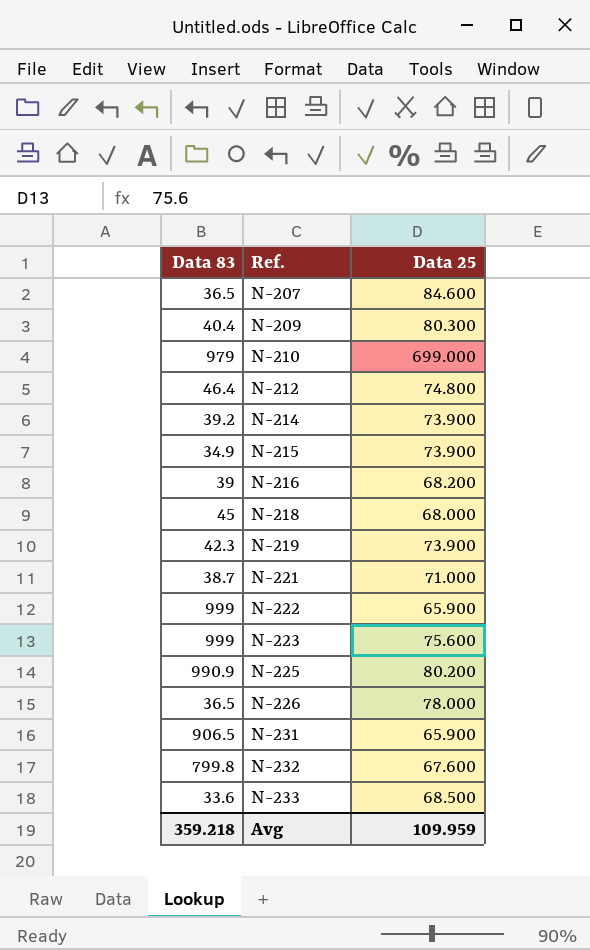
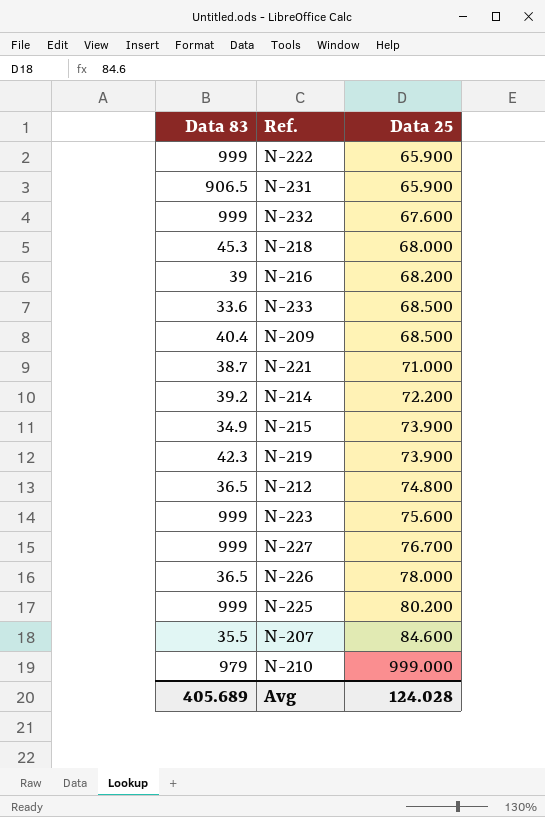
row order: Ref. ascending -> Data 25 ascending
N-232 | Data 83: 799.8 -> 999
N-218 | Data 83: 45 -> 45.3
N-209 | Data 25: 80.300 -> 68.500
N-214 | Data 25: 73.900 -> 72.200
N-212 | Data 83: 46.4 -> 36.5
row N-227: none -> 999 | 76.700
N-225 | Data 83: 990.9 -> 999
N-207 | Data 83: 36.5 -> 35.5
N-210 | Data 25: 699.000 -> 999.000
Avg | Data 83: 359.218 -> 405.689
Avg | Data 25: 109.959 -> 124.028

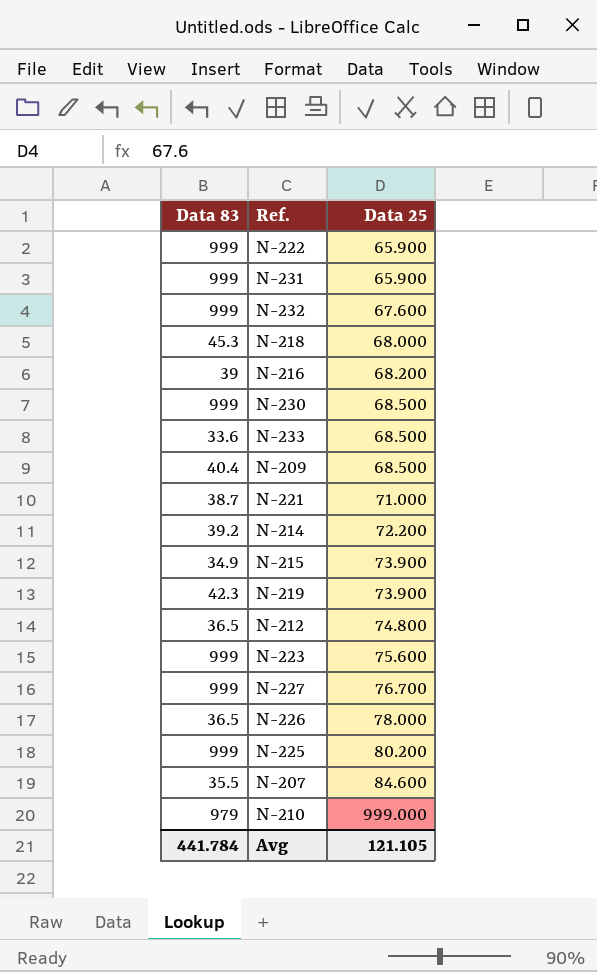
N-231 | Data 83: 906.5 -> 999
row N-230: none -> 999 | 68.500
Avg | Data 83: 405.689 -> 441.784
Avg | Data 25: 124.028 -> 121.105

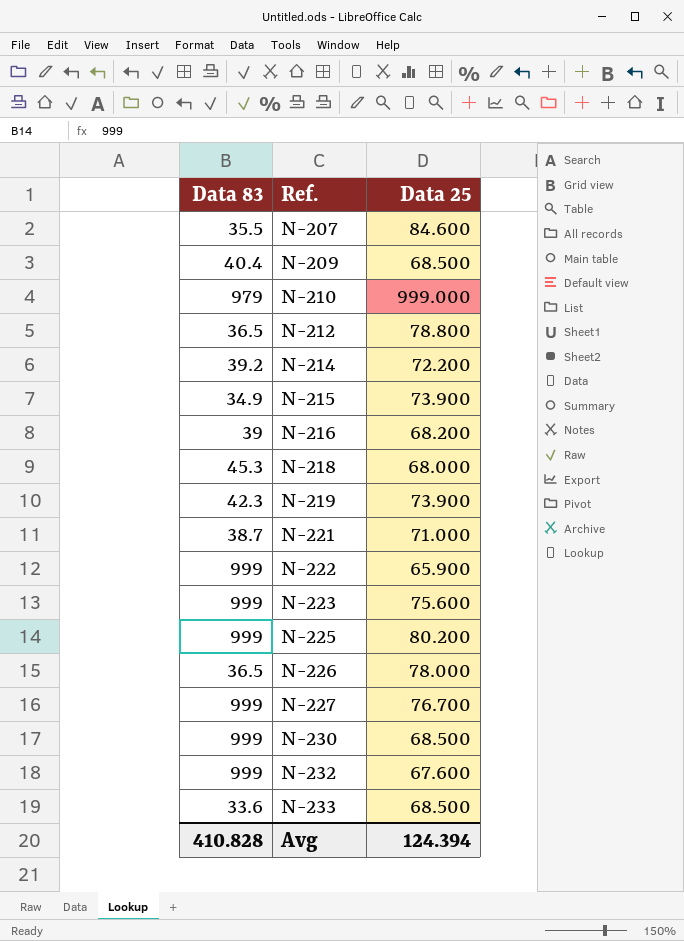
row order: Data 25 ascending -> Ref. ascending
row N-231: 999 | 65.900 -> none
N-212 | Data 25: 74.800 -> 78.800
Avg | Data 83: 441.784 -> 410.828
Avg | Data 25: 121.105 -> 124.394

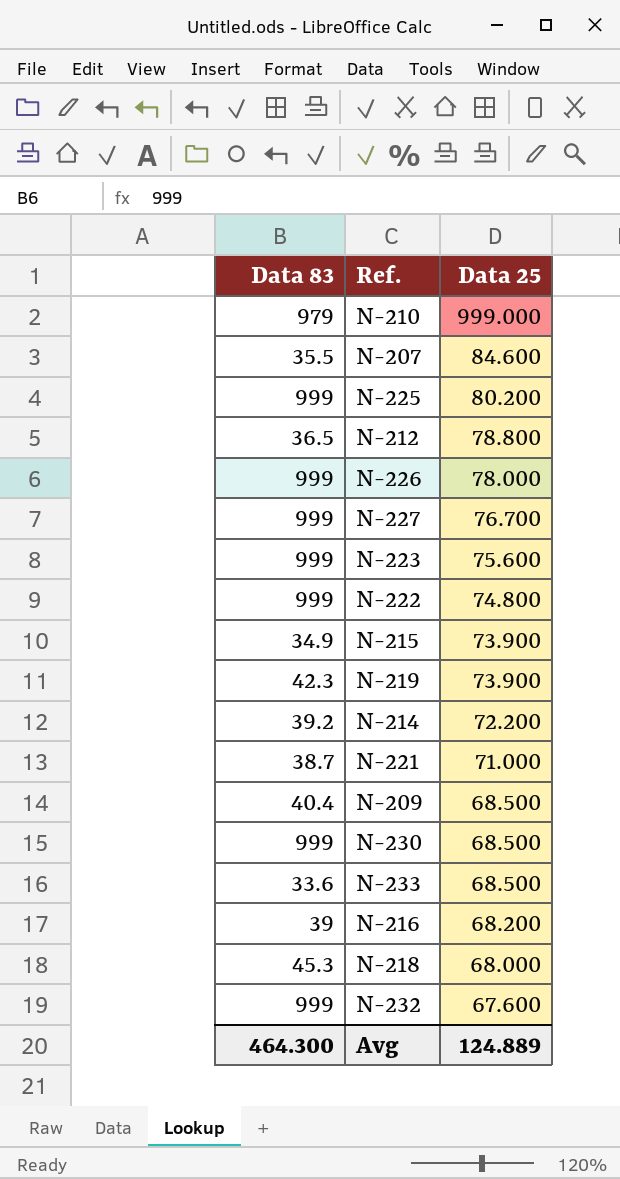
row order: Ref. ascending -> Data 25 descending
N-226 | Data 83: 36.5 -> 999
N-222 | Data 25: 65.900 -> 74.800
Avg | Data 83: 410.828 -> 464.300
Avg | Data 25: 124.394 -> 124.889

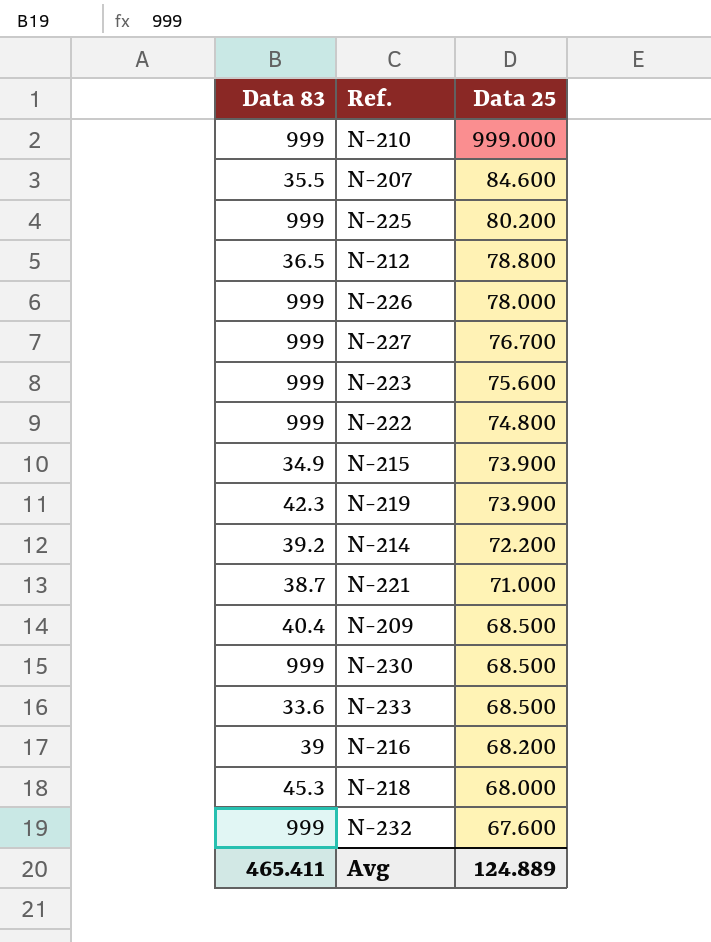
N-210 | Data 83: 979 -> 999
Avg | Data 83: 464.300 -> 465.411

